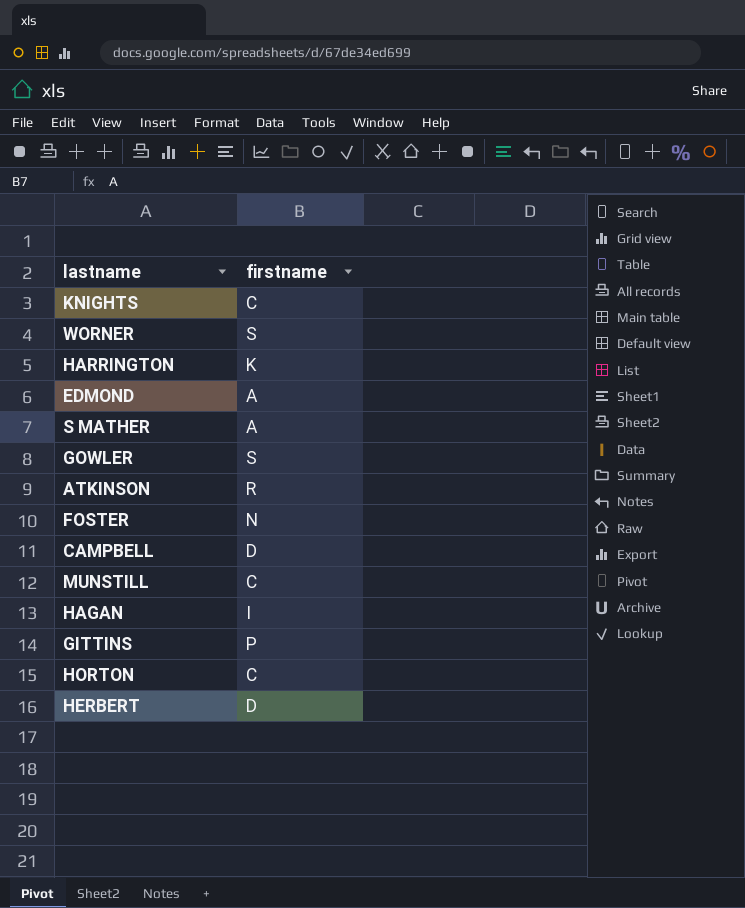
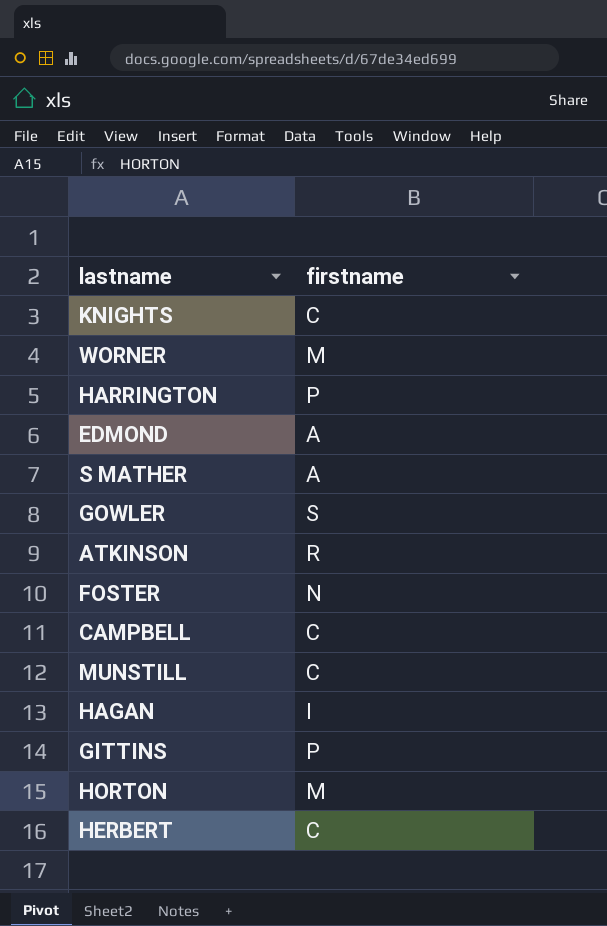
WORNER | firstname: S -> M
HARRINGTON | firstname: K -> P
CAMPBELL | firstname: D -> C
HORTON | firstname: C -> M
HERBERT | firstname: D -> C

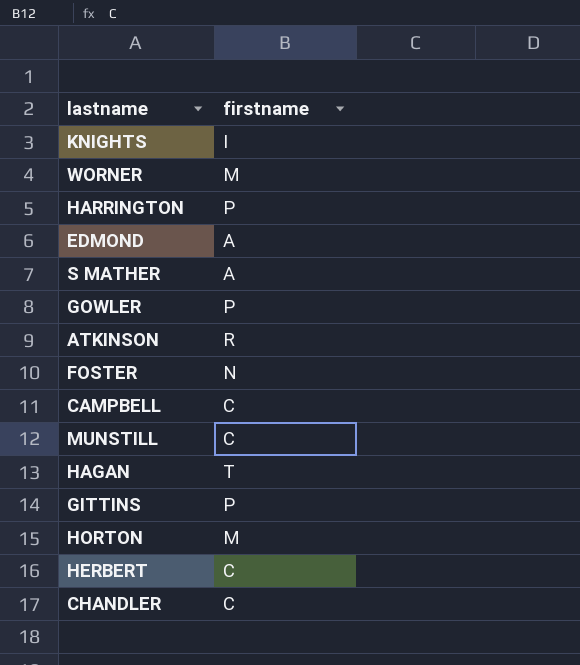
KNIGHTS | firstname: C -> I
GOWLER | firstname: S -> P
HAGAN | firstname: I -> T
row CHANDLER: none -> C

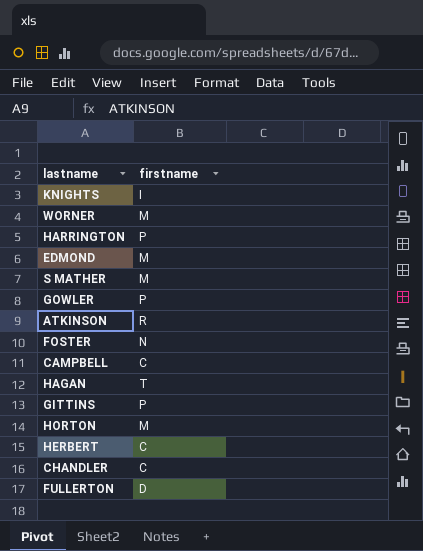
row MUNSTILL: C -> none
EDMOND | firstname: A -> M
S MATHER | firstname: A -> M
row FULLERTON: none -> D

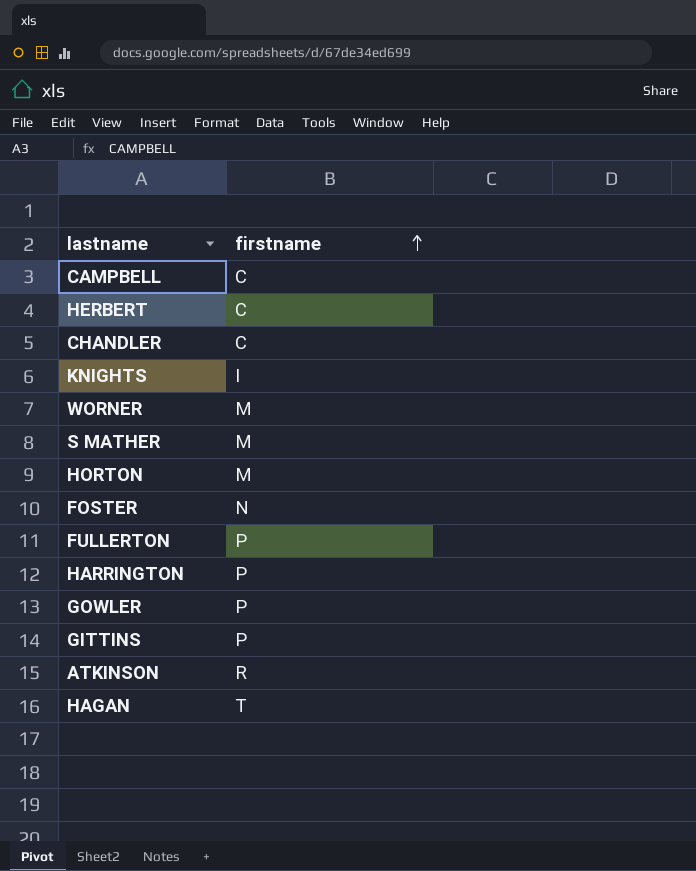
row order: none -> firstname ascending
row EDMOND: M -> none
FULLERTON | firstname: D -> P

